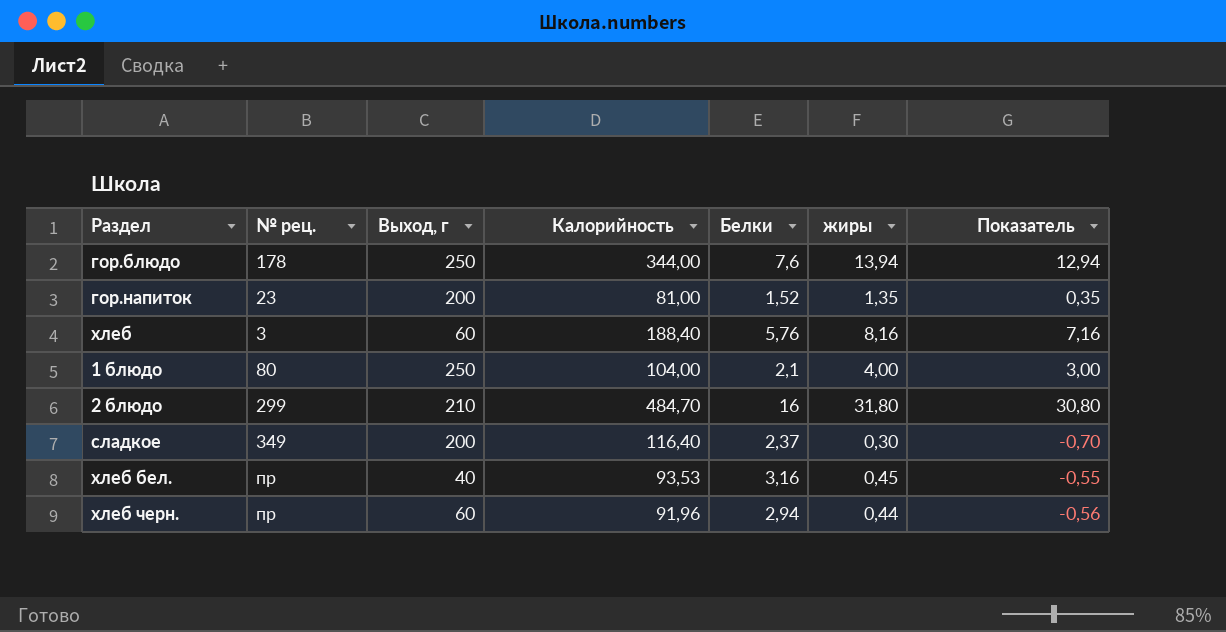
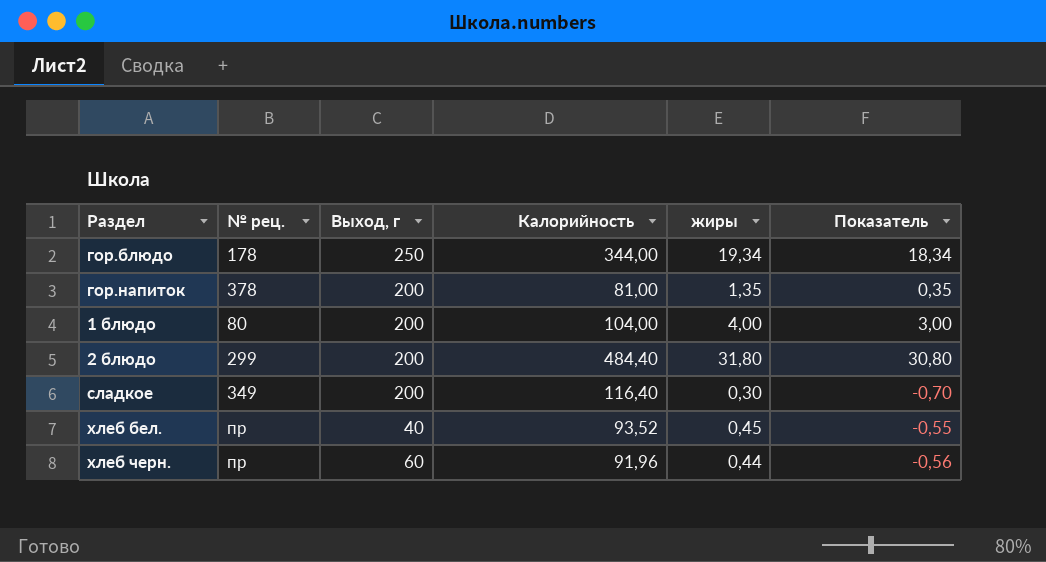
column Белки | position: 5 -> none
row хлеб: 3 | 60 | 188,40 | 5,76 | 8,16 | 7,16 -> none
гор.блюдо | жиры: 13,94 -> 19,34
гор.блюдо | Показатель: 12,94 -> 18,34
гор.напиток | № рец.: 23 -> 378
1 блюдо | Выход, г: 250 -> 200
2 блюдо | Выход, г: 210 -> 200
2 блюдо | Калорийность: 484,70 -> 484,40
хлеб бел. | Калорийность: 93,53 -> 93,52

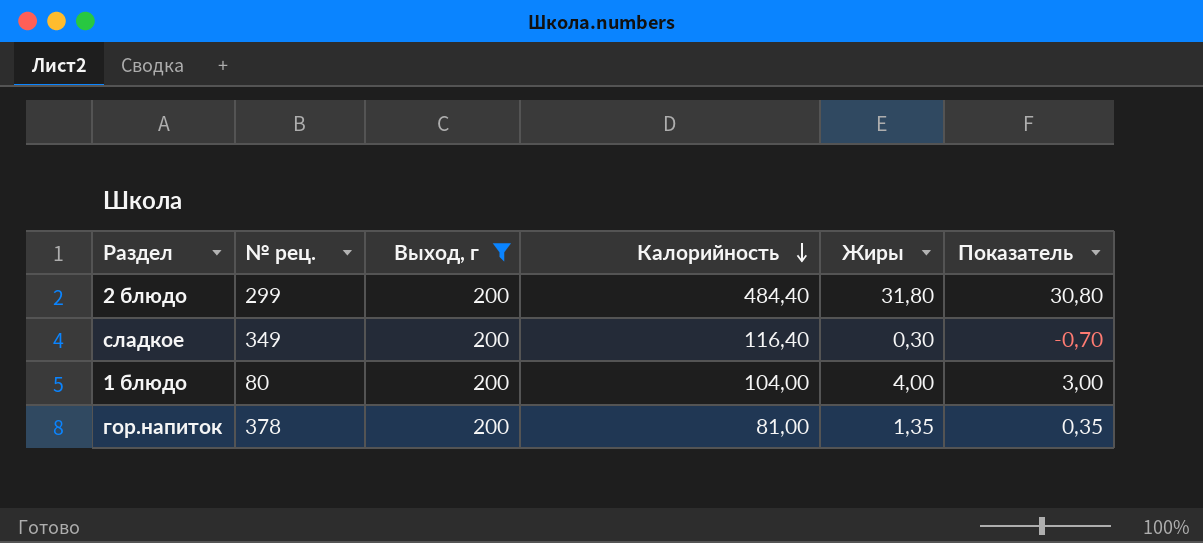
filter: none -> Выход, г = 200
row order: none -> Калорийность descending
column name: жиры -> Жиры

